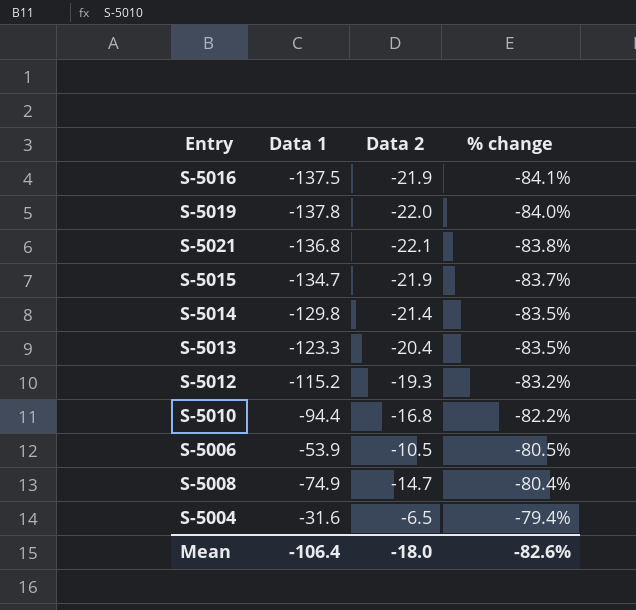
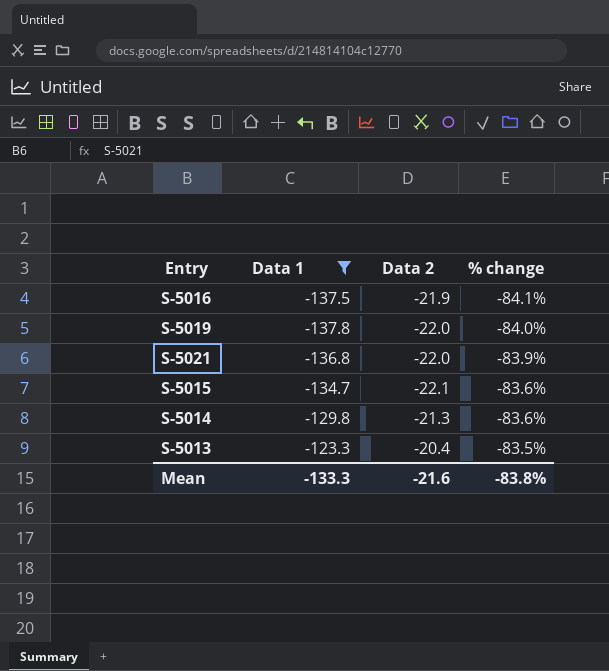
filter: none -> Data 1 <= -123.3
S-5021 | Data 2: -22.1 -> -22.0
S-5021 | % change: -83.8% -> -83.9%
S-5015 | Data 2: -21.9 -> -22.1
S-5015 | % change: -83.7% -> -83.6%
S-5014 | Data 2: -21.4 -> -21.3
S-5014 | % change: -83.5% -> -83.6%
Mean | Data 1: -106.4 -> -133.3
Mean | Data 2: -18.0 -> -21.6
Mean | % change: -82.6% -> -83.8%

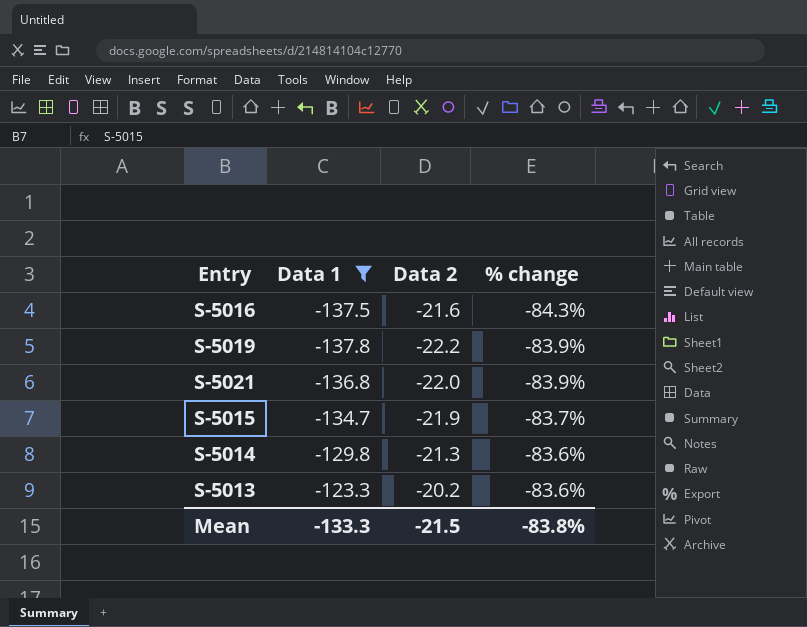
S-5016 | Data 2: -21.9 -> -21.6
S-5016 | % change: -84.1% -> -84.3%
S-5019 | Data 2: -22.0 -> -22.2
S-5019 | % change: -84.0% -> -83.9%
S-5015 | Data 2: -22.1 -> -21.9
S-5015 | % change: -83.6% -> -83.7%
S-5013 | Data 2: -20.4 -> -20.2
S-5013 | % change: -83.5% -> -83.6%
Mean | Data 2: -21.6 -> -21.5

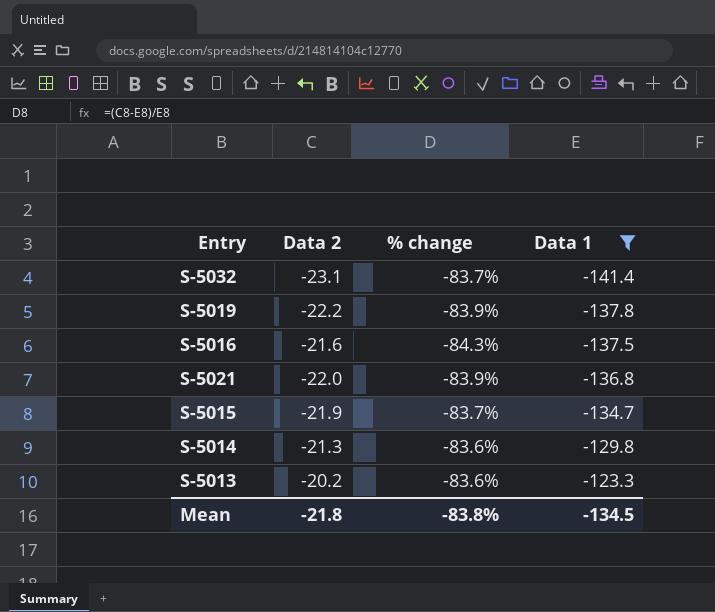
row order: % change ascending -> Data 1 ascending
column Data 1 | position: 2 -> 4
row S-5032: none -> -23.1 | -83.7% | -141.4
Mean | Data 2: -21.5 -> -21.8
Mean | Data 1: -133.3 -> -134.5

